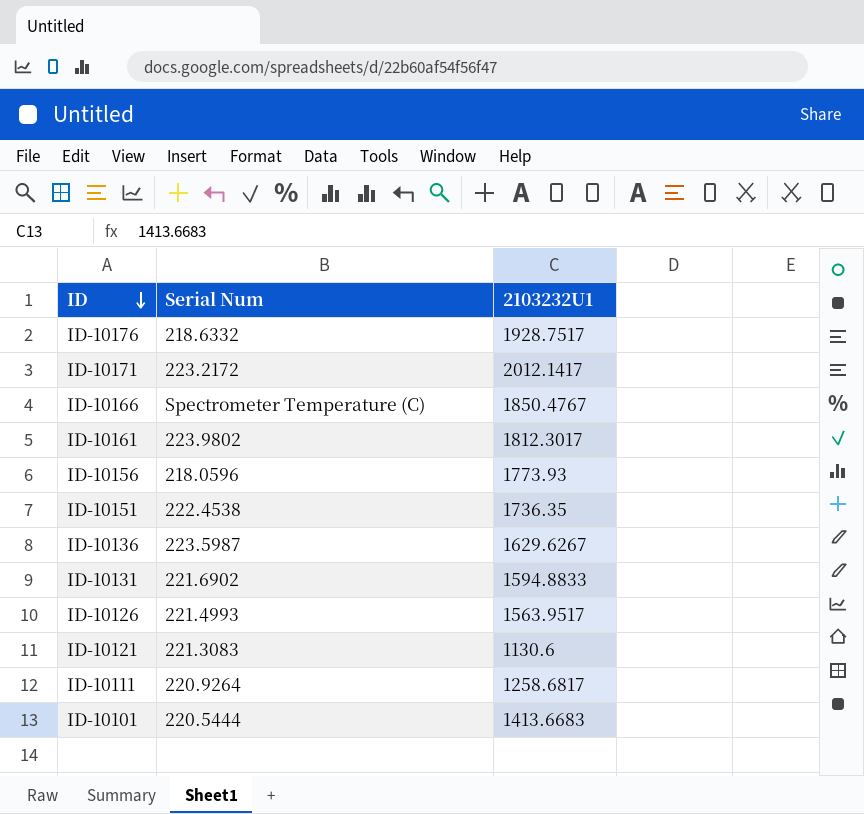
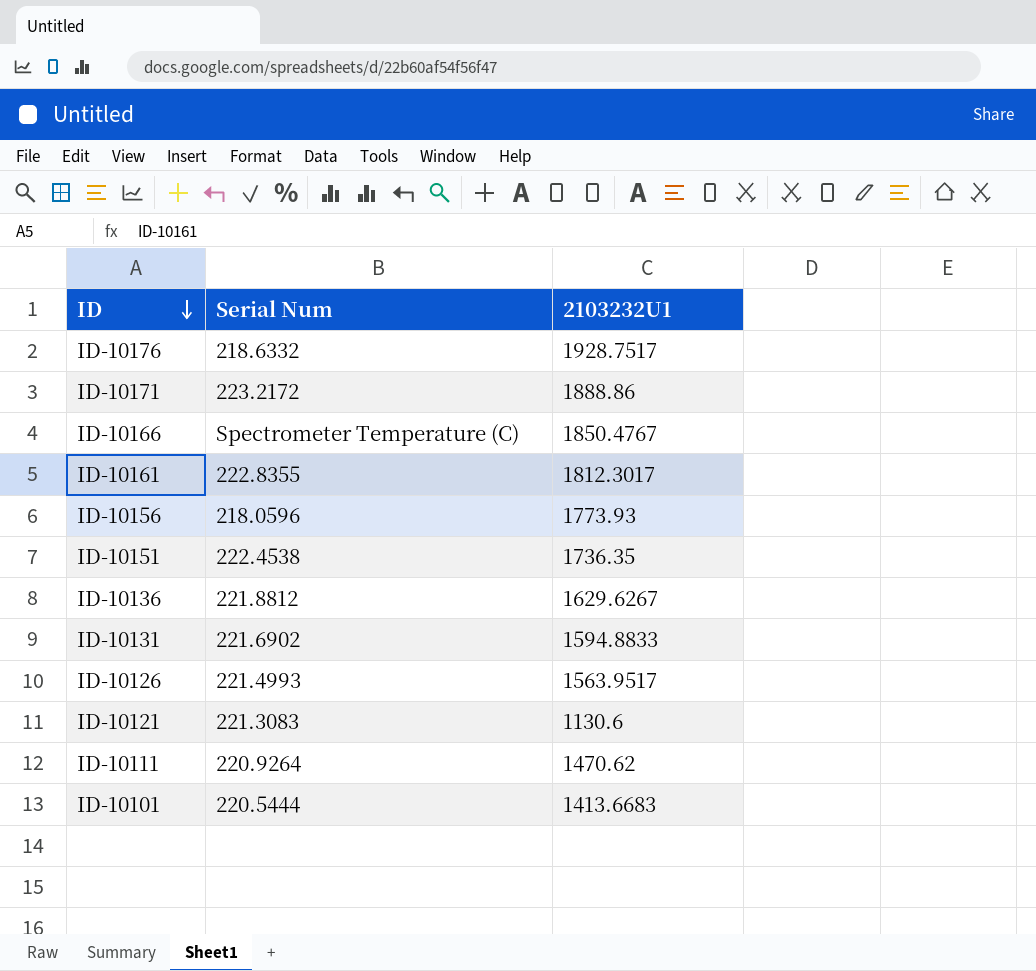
ID-10171 | 2103232U1: 2012.1417 -> 1888.86
ID-10161 | Serial Num: 223.9802 -> 222.8355
ID-10136 | Serial Num: 223.5987 -> 221.8812
ID-10111 | 2103232U1: 1258.6817 -> 1470.62

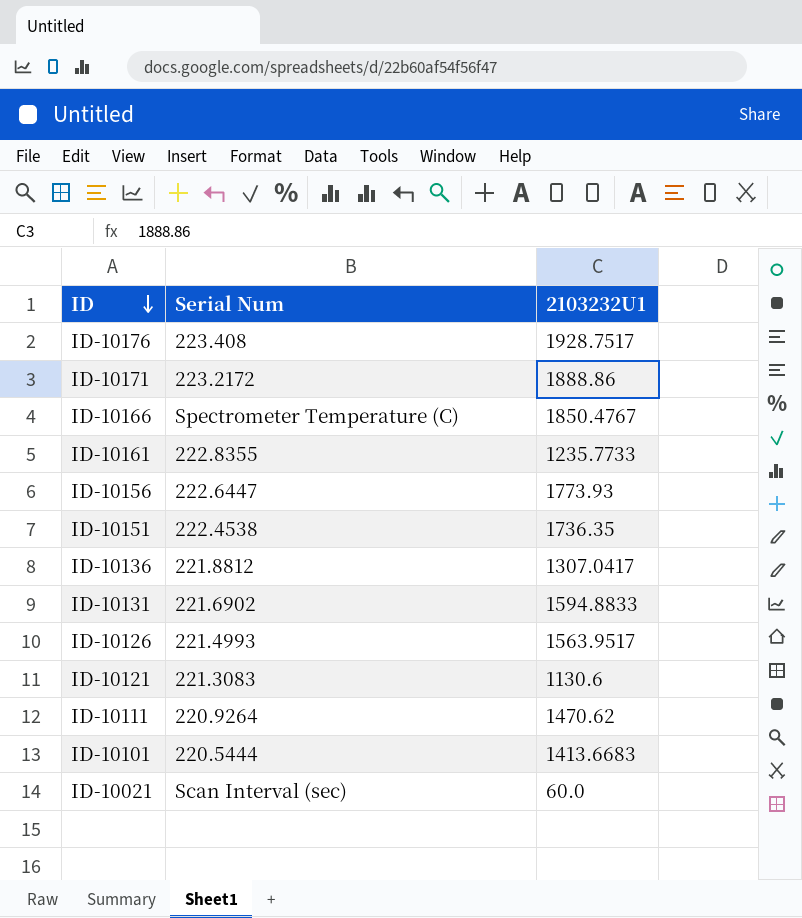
ID-10176 | Serial Num: 218.6332 -> 223.408
ID-10161 | 2103232U1: 1812.3017 -> 1235.7733
ID-10156 | Serial Num: 218.0596 -> 222.6447
ID-10136 | 2103232U1: 1629.6267 -> 1307.0417
row ID-10021: none -> Scan Interval (sec) | 60.0

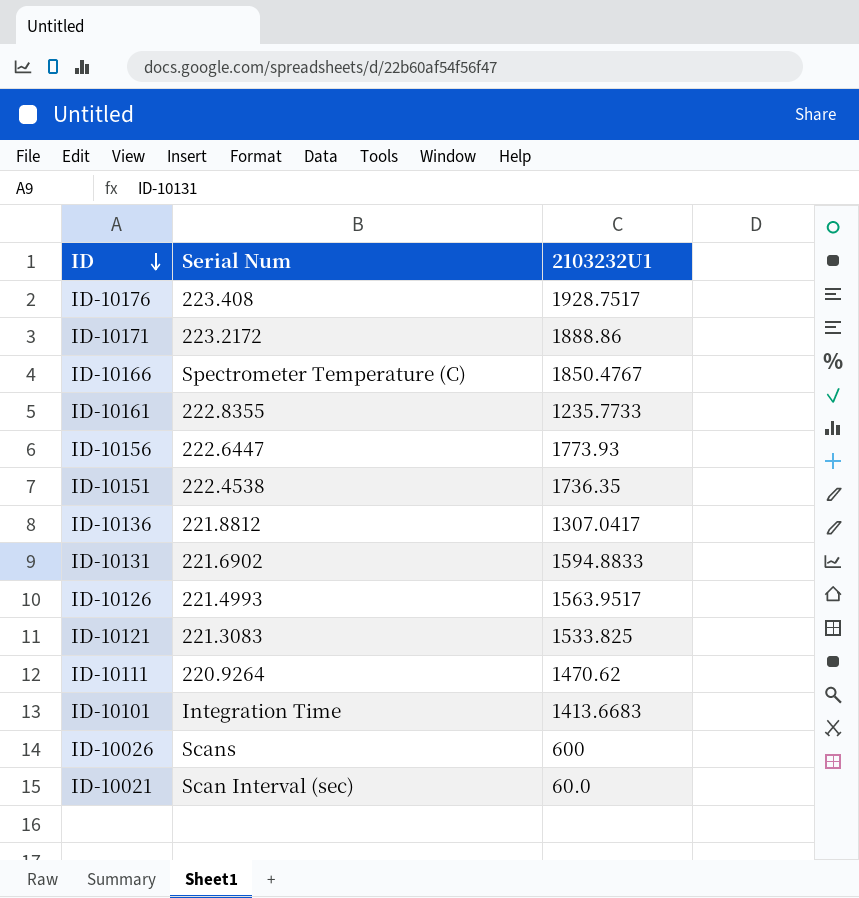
ID-10121 | 2103232U1: 1130.6 -> 1533.825
ID-10101 | Serial Num: 220.5444 -> Integration Time
row ID-10026: none -> Scans | 600

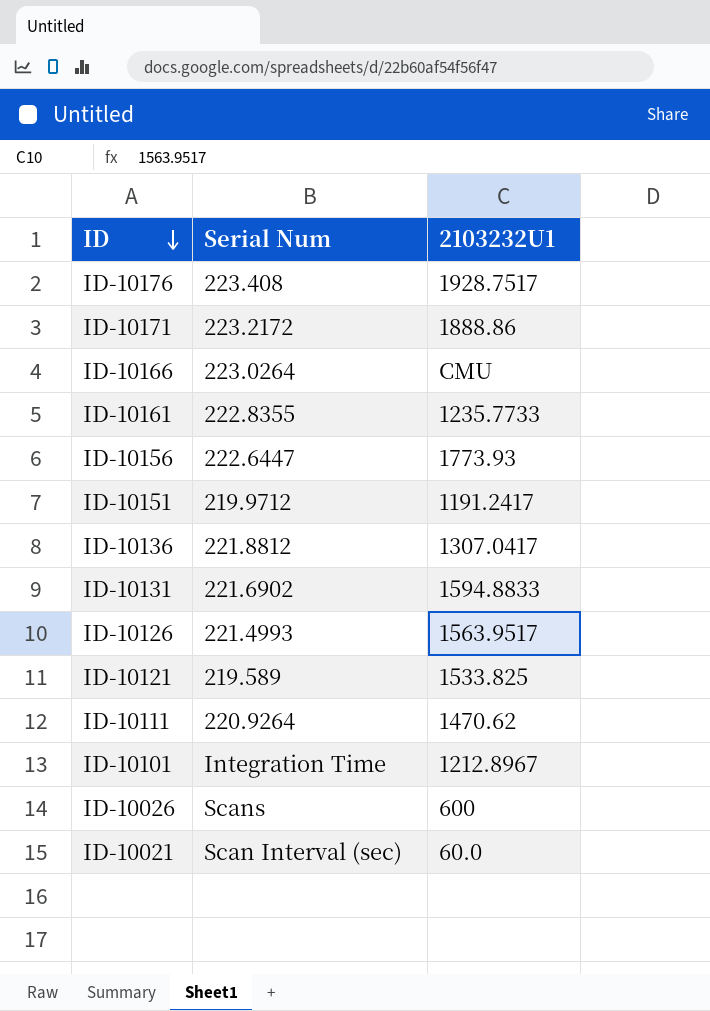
ID-10166 | Serial Num: Spectrometer Temperature (C) -> 223.0264
ID-10166 | 2103232U1: 1850.4767 -> CMU
ID-10151 | Serial Num: 222.4538 -> 219.9712
ID-10151 | 2103232U1: 1736.35 -> 1191.2417
ID-10121 | Serial Num: 221.3083 -> 219.589
ID-10101 | 2103232U1: 1413.6683 -> 1212.8967

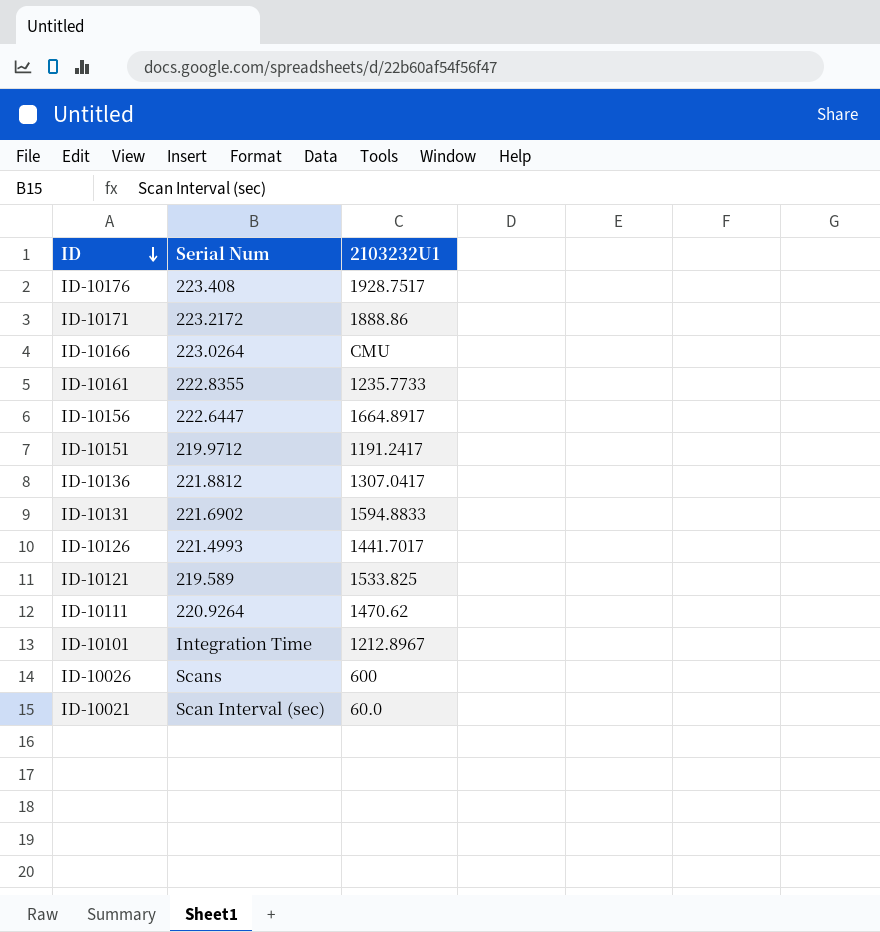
ID-10156 | 2103232U1: 1773.93 -> 1664.8917
ID-10126 | 2103232U1: 1563.9517 -> 1441.7017

